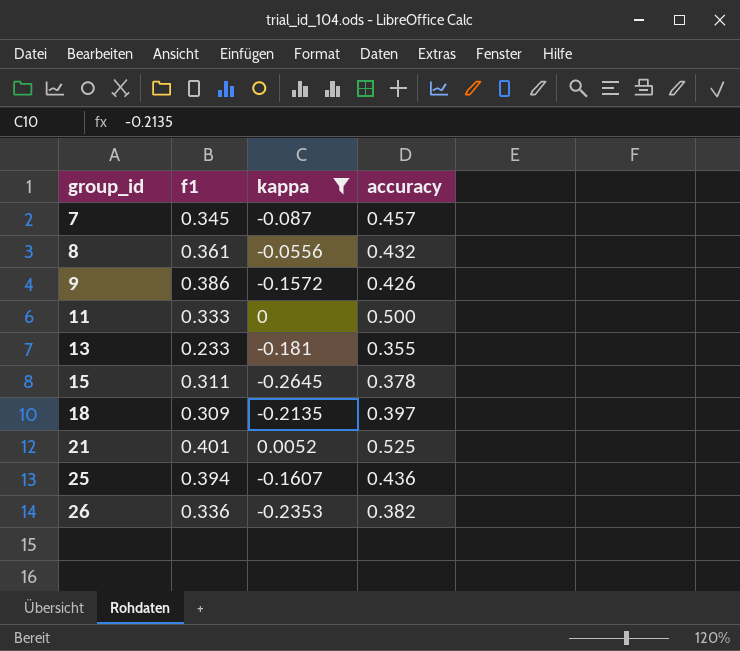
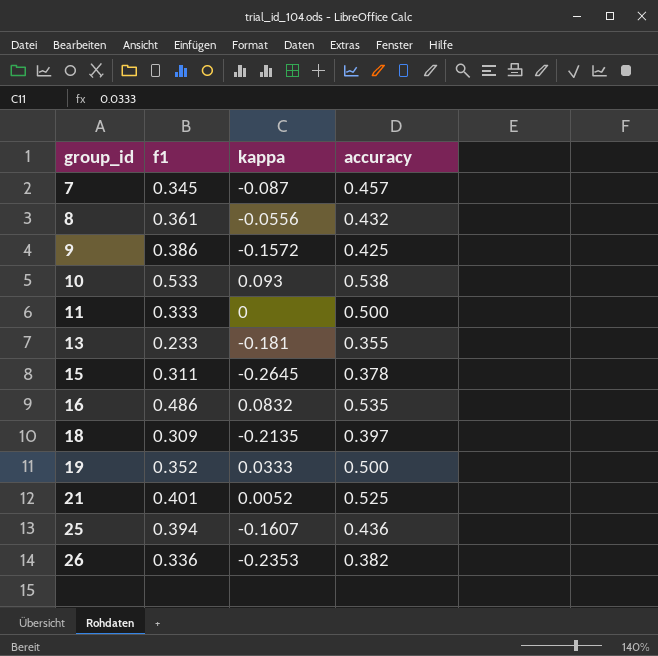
filter: kappa <= 0.0052 -> none
9 | accuracy: 0.426 -> 0.425

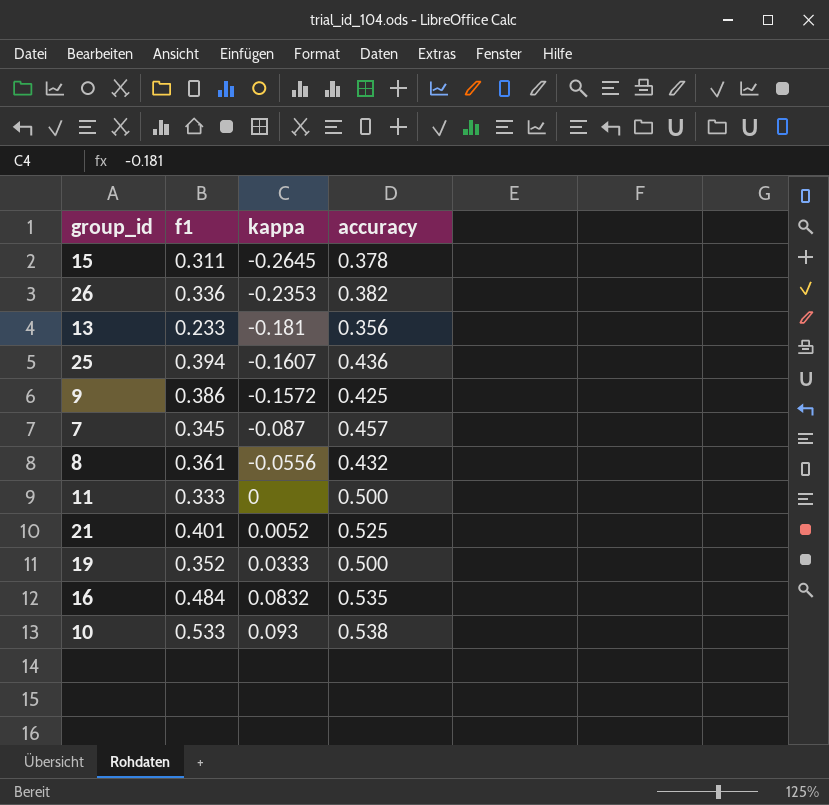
row order: group_id ascending -> kappa ascending
row 18: 0.309 | -0.2135 | 0.397 -> none
13 | accuracy: 0.355 -> 0.356
16 | f1: 0.486 -> 0.484

